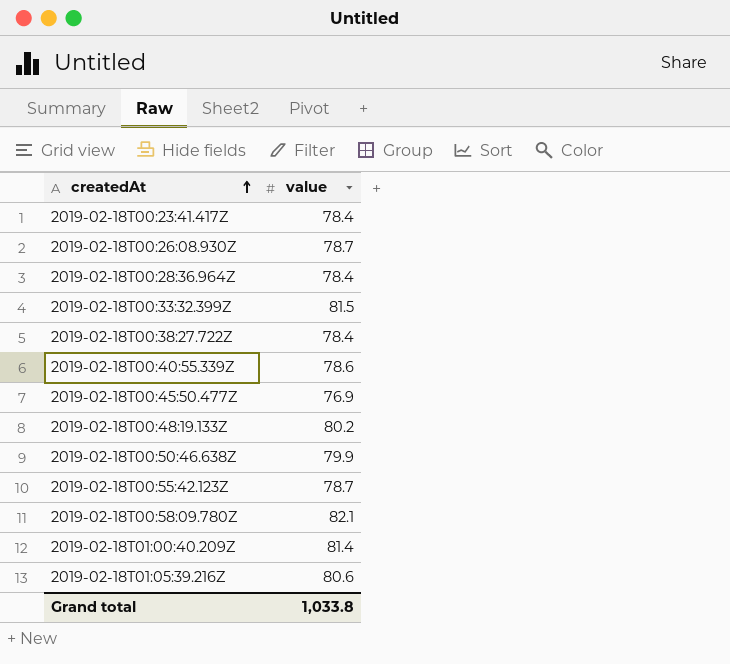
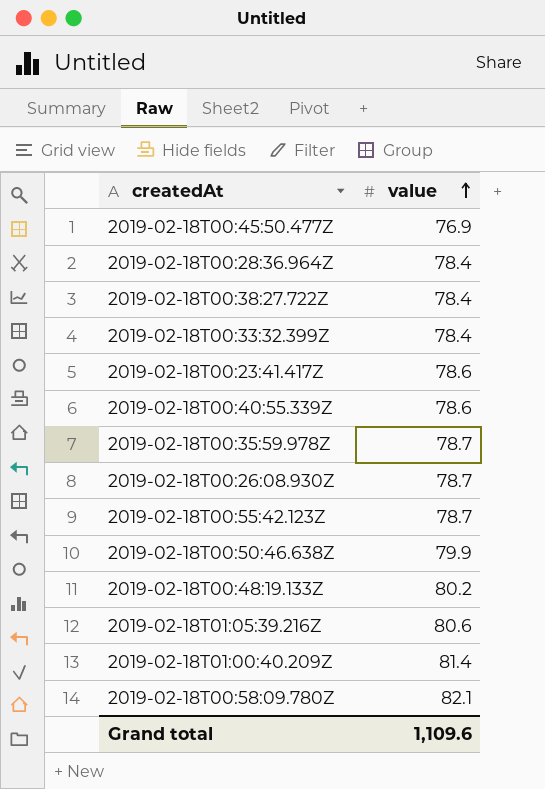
row order: createdAt ascending -> value ascending
2019-02-18T00:33:32.399Z | value: 81.5 -> 78.4
2019-02-18T00:23:41.417Z | value: 78.4 -> 78.6
row 2019-02-18T00:35:59.978Z: none -> 78.7
Grand total | value: 1,033.8 -> 1,109.6

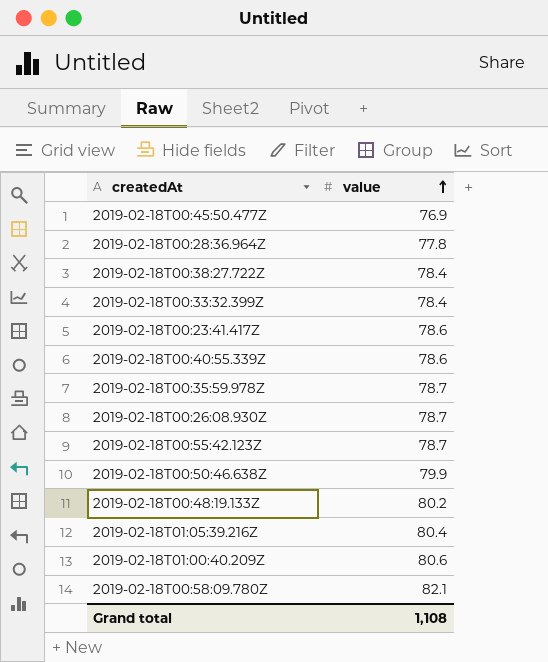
2019-02-18T00:28:36.964Z | value: 78.4 -> 77.8
2019-02-18T01:05:39.216Z | value: 80.6 -> 80.4
2019-02-18T01:00:40.209Z | value: 81.4 -> 80.6
Grand total | value: 1,109.6 -> 1,108

